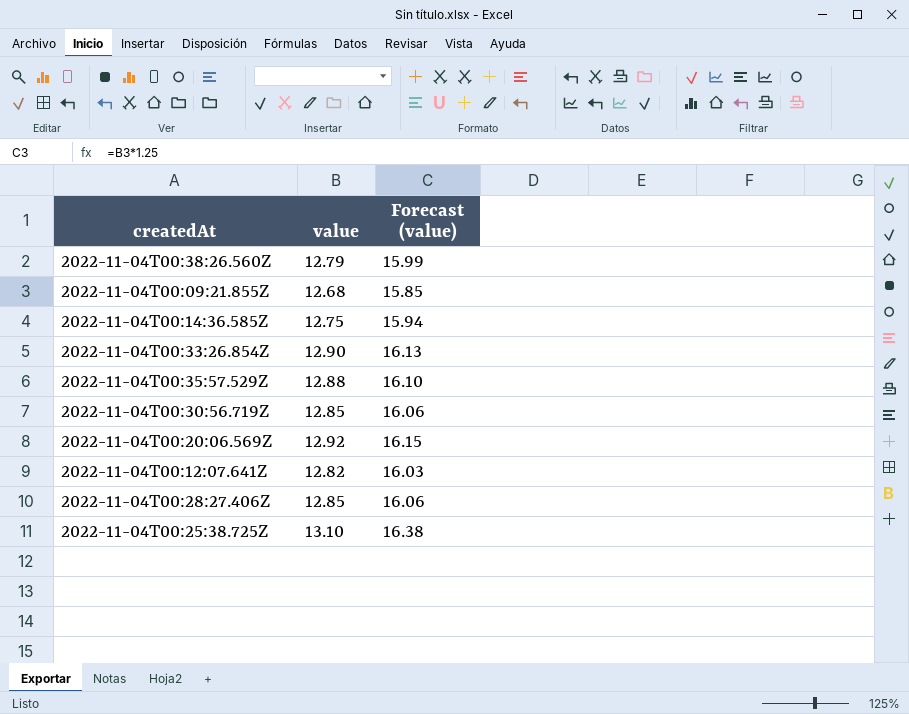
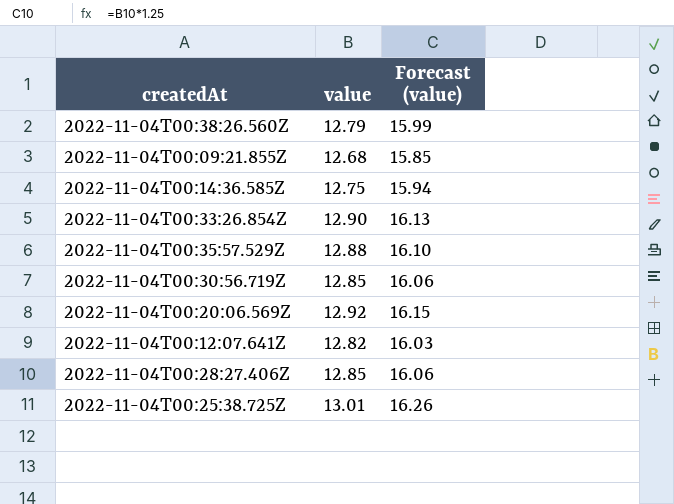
2022-11-04T00:25:38.725Z | value: 13.10 -> 13.01
2022-11-04T00:25:38.725Z | Forecast (value): 16.38 -> 16.26

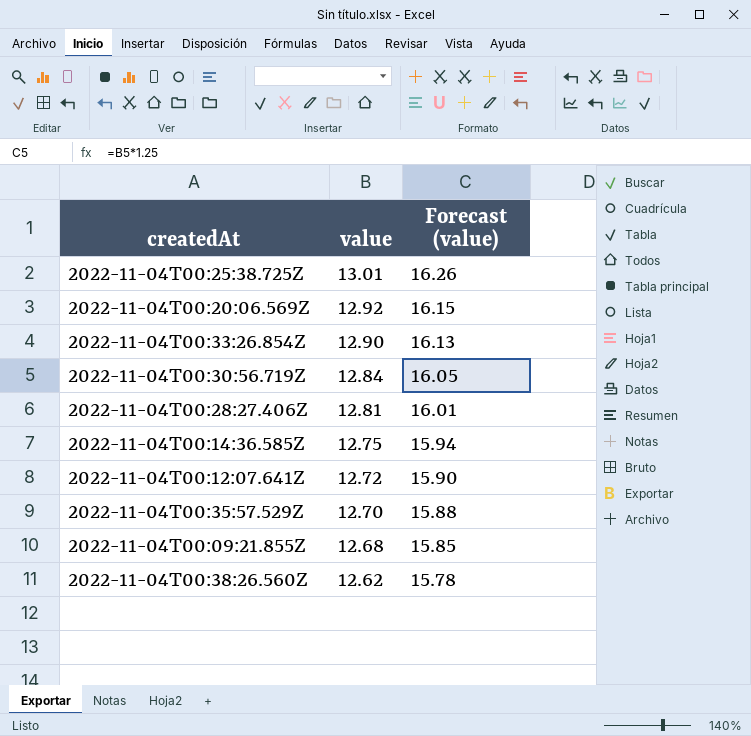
row order: none -> value descending
2022-11-04T00:30:56.719Z | value: 12.85 -> 12.84
2022-11-04T00:30:56.719Z | Forecast (value): 16.06 -> 16.05
2022-11-04T00:28:27.406Z | value: 12.85 -> 12.81
2022-11-04T00:28:27.406Z | Forecast (value): 16.06 -> 16.01
2022-11-04T00:12:07.641Z | value: 12.82 -> 12.72
2022-11-04T00:12:07.641Z | Forecast (value): 16.03 -> 15.90
2022-11-04T00:35:57.529Z | value: 12.88 -> 12.70
2022-11-04T00:35:57.529Z | Forecast (value): 16.10 -> 15.88
2022-11-04T00:38:26.560Z | value: 12.79 -> 12.62
2022-11-04T00:38:26.560Z | Forecast (value): 15.99 -> 15.78

